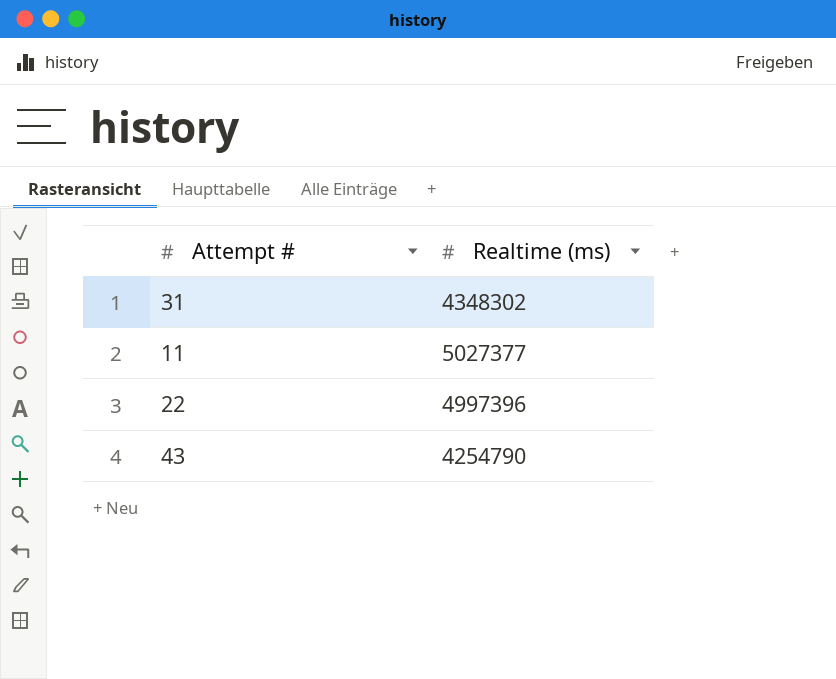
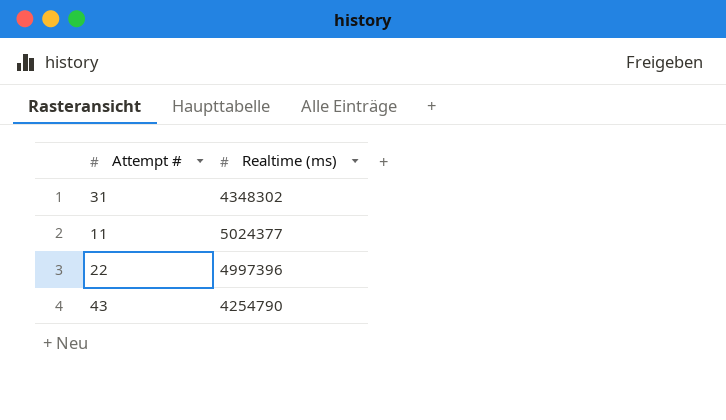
11 | Realtime (ms): 5027377 -> 5024377

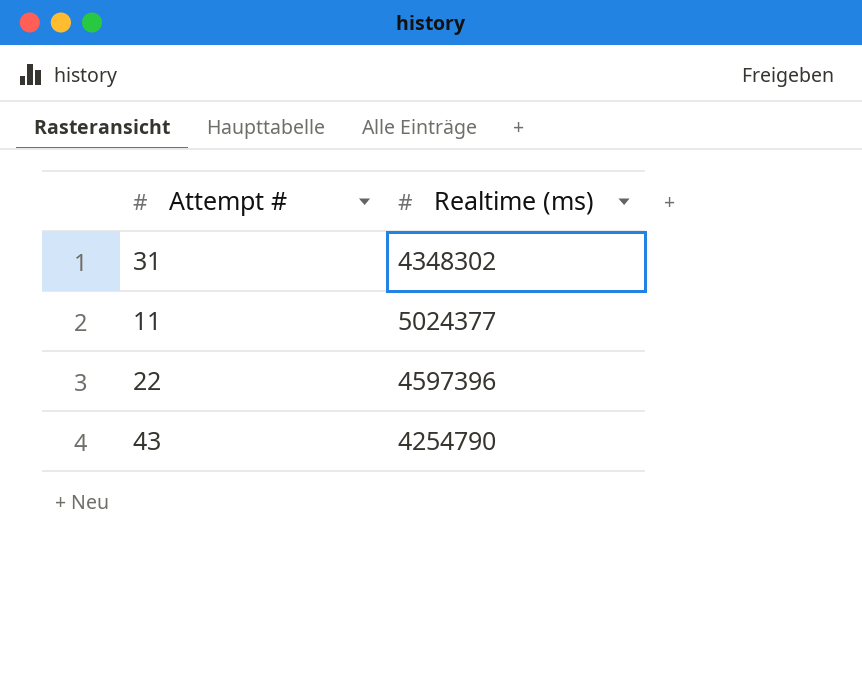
22 | Realtime (ms): 4997396 -> 4597396

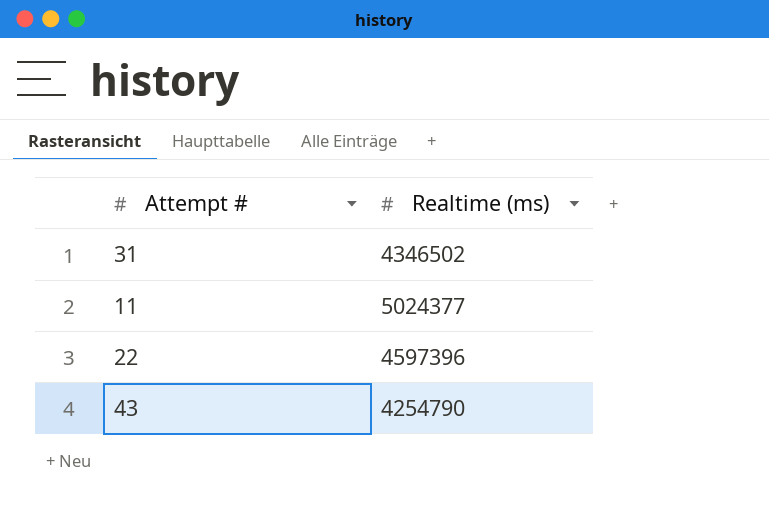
31 | Realtime (ms): 4348302 -> 4346502

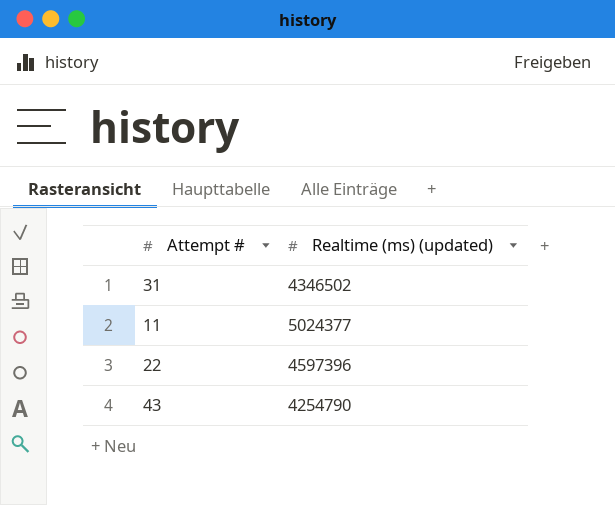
column name: Realtime (ms) -> Realtime (ms) (updated)

